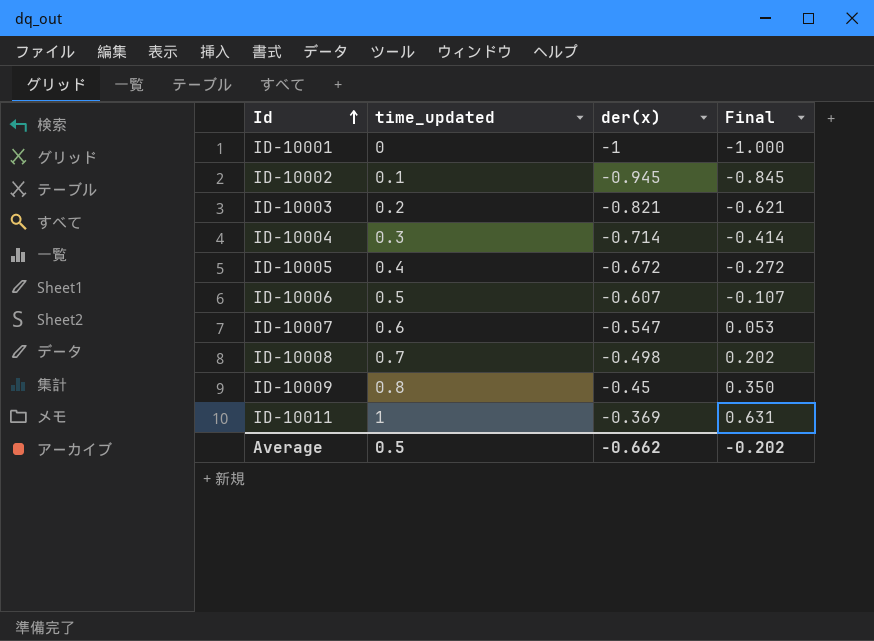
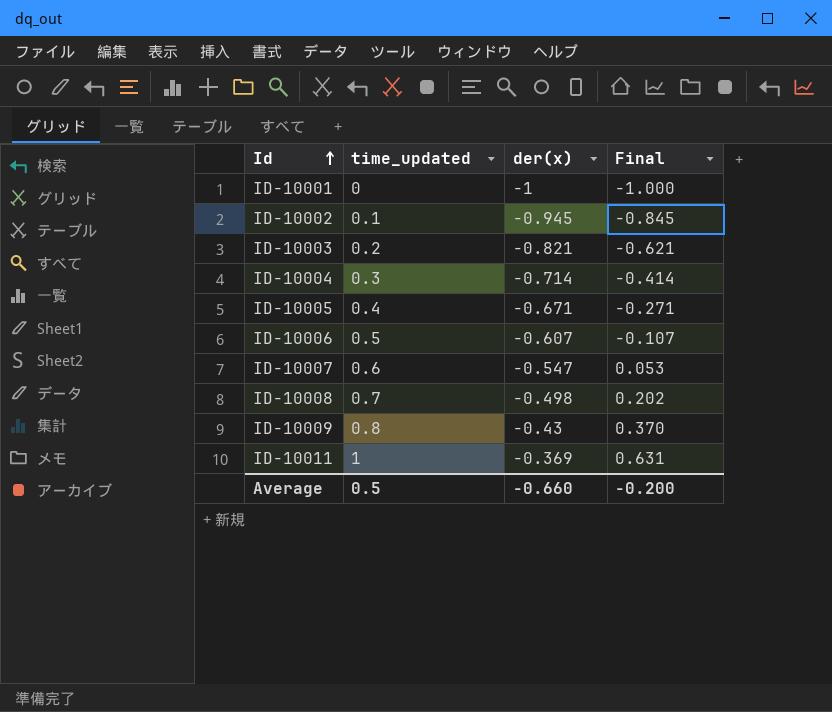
ID-10005 | der(x): -0.672 -> -0.671
ID-10005 | Final: -0.272 -> -0.271
ID-10009 | der(x): -0.45 -> -0.43
ID-10009 | Final: 0.350 -> 0.370
Average | der(x): -0.662 -> -0.660
Average | Final: -0.202 -> -0.200

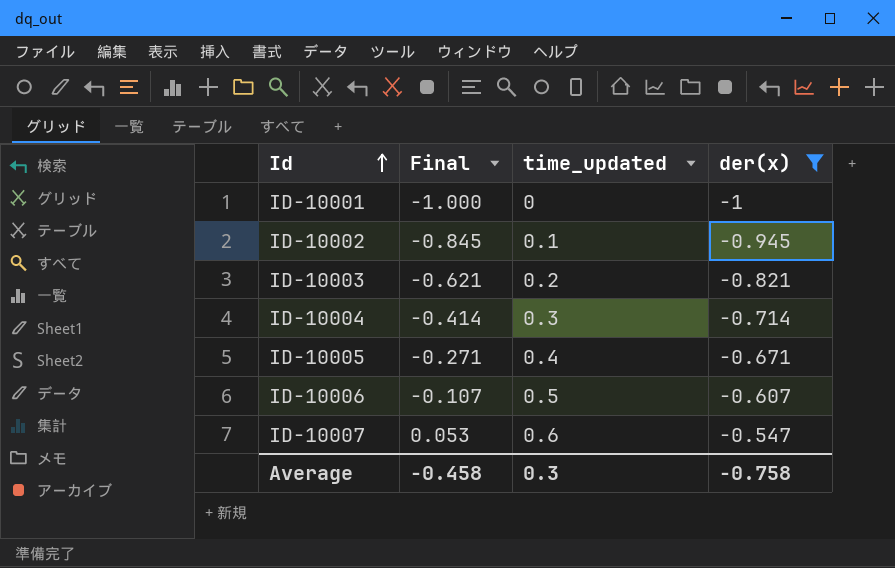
filter: none -> der(x) <= -0.547
column Final | position: 4 -> 2
Average | Final: -0.200 -> -0.458
Average | time_updated: 0.5 -> 0.3
Average | der(x): -0.660 -> -0.758

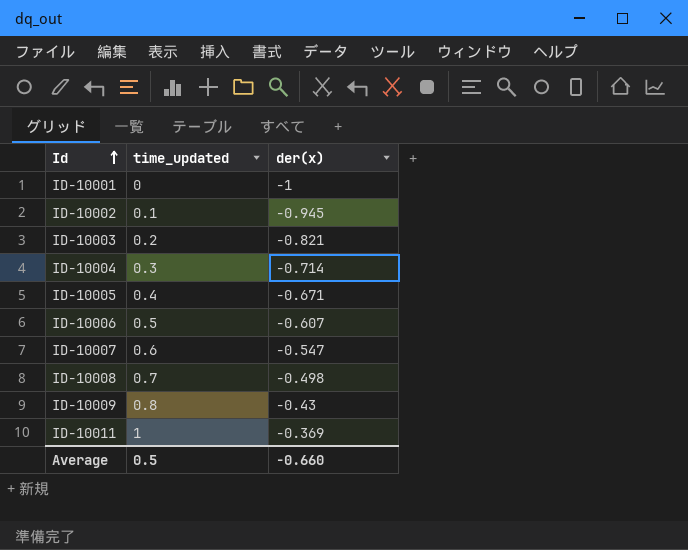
filter: der(x) <= -0.547 -> none
column Final | formula: [time_updated] + [der(x)] -> none
Average | time_updated: 0.3 -> 0.5
Average | der(x): -0.758 -> -0.660

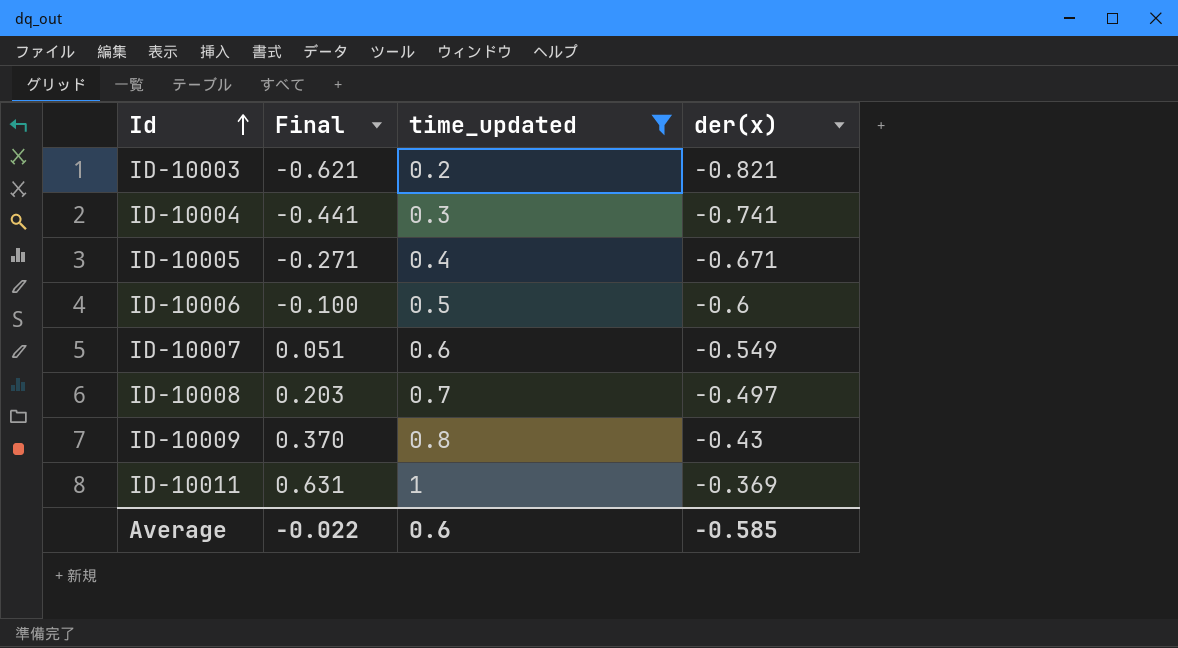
filter: none -> time_updated >= 0.2
column Final | formula: none -> [time_updated] + [der(x)]
ID-10004 | der(x): -0.714 -> -0.741
ID-10006 | der(x): -0.607 -> -0.6
ID-10007 | der(x): -0.547 -> -0.549
ID-10008 | der(x): -0.498 -> -0.497
Average | time_updated: 0.5 -> 0.6
Average | der(x): -0.660 -> -0.585

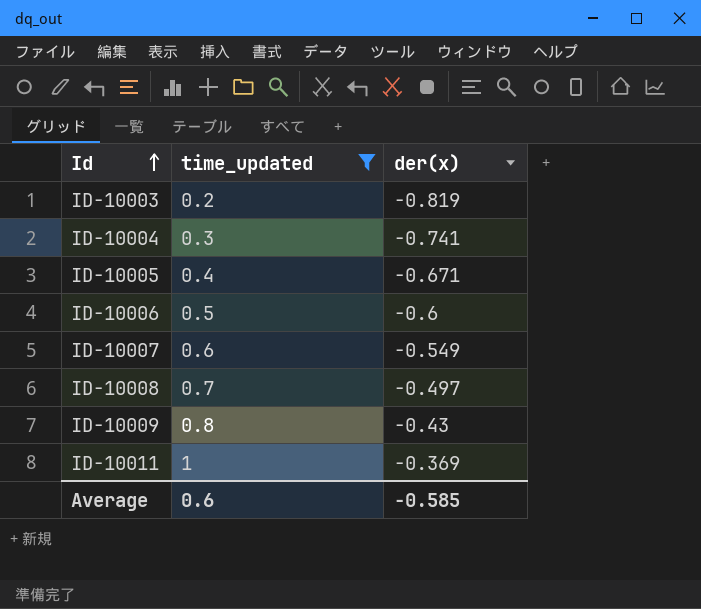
column Final | formula: [time_updated] + [der(x)] -> none
ID-10003 | der(x): -0.821 -> -0.819

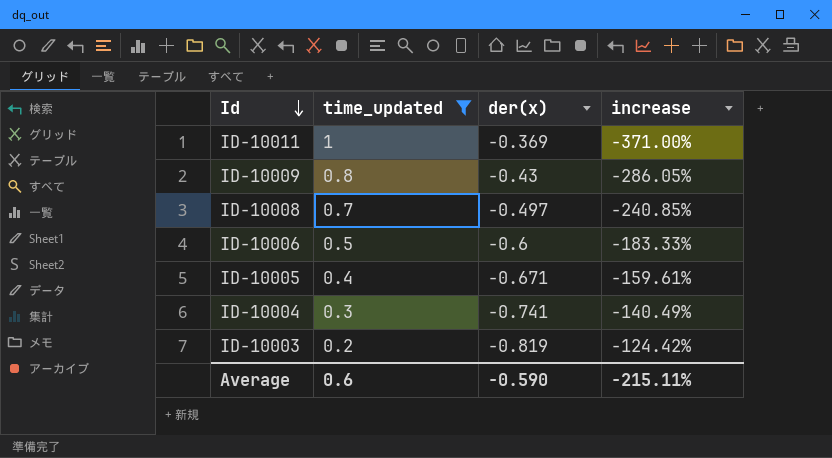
row order: Id ascending -> Id descending
column increase | formula: none -> ([time_updated] - [der(x)]) / [der(x)]
row ID-10007: 0.6 | -0.549 -> none
Average | der(x): -0.585 -> -0.590

